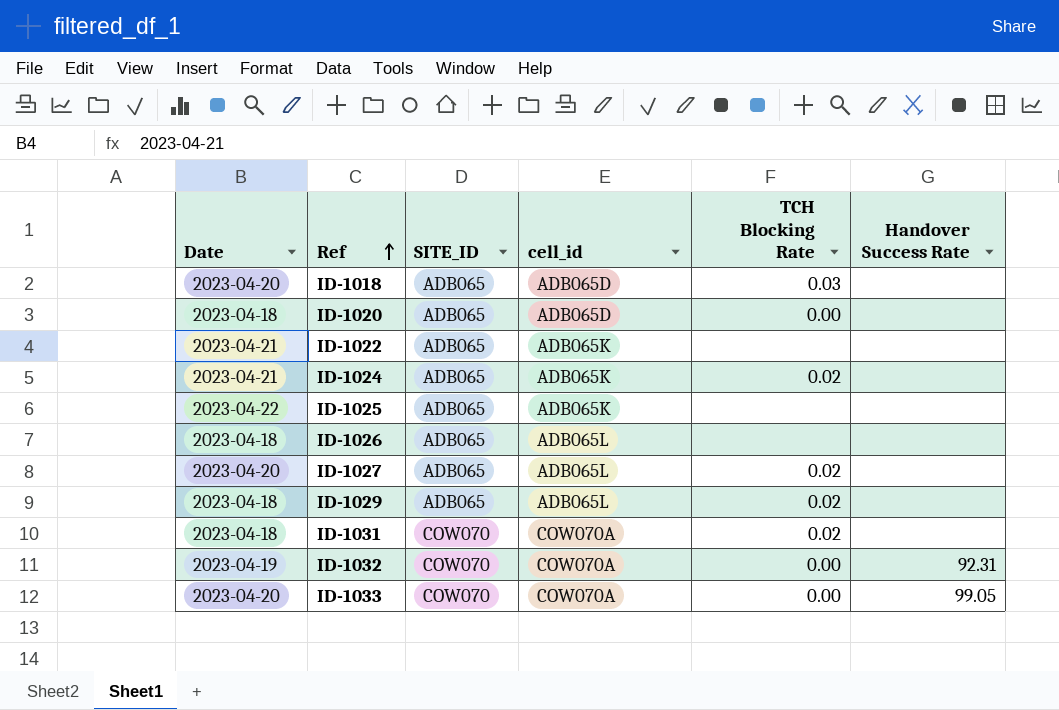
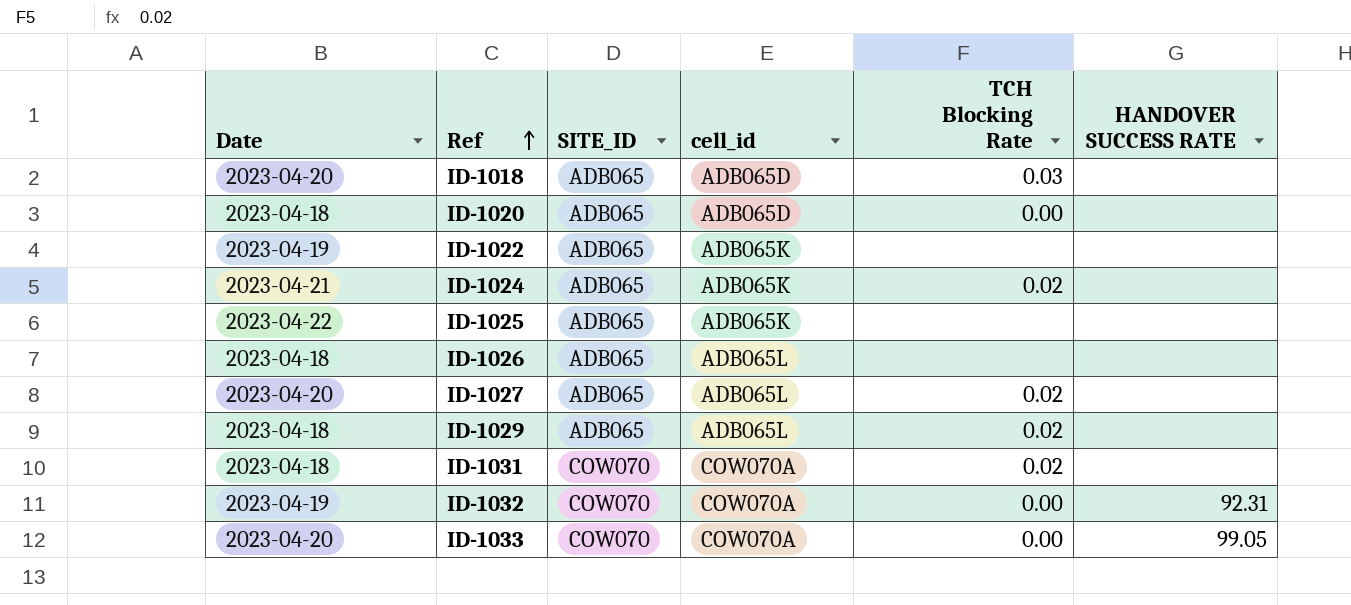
column name: Handover Success Rate -> HANDOVER SUCCESS RATE
ID-1022 | Date: 2023-04-21 -> 2023-04-19

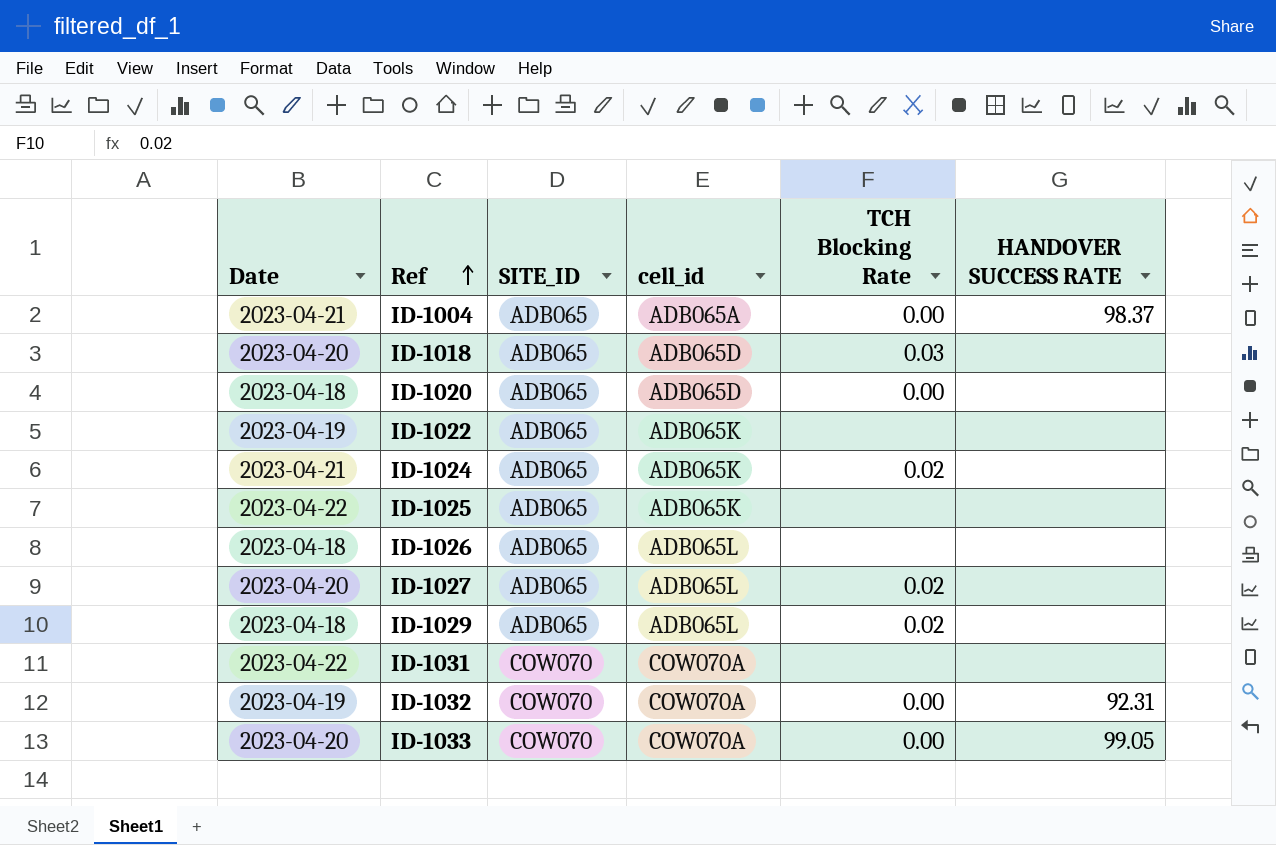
row ID-1004: none -> 2023-04-21 | ADB065 | ADB065A | 0.00 | 98.37
ID-1031 | Date: 2023-04-18 -> 2023-04-22
ID-1031 | TCH Blocking Rate: 0.02 -> none

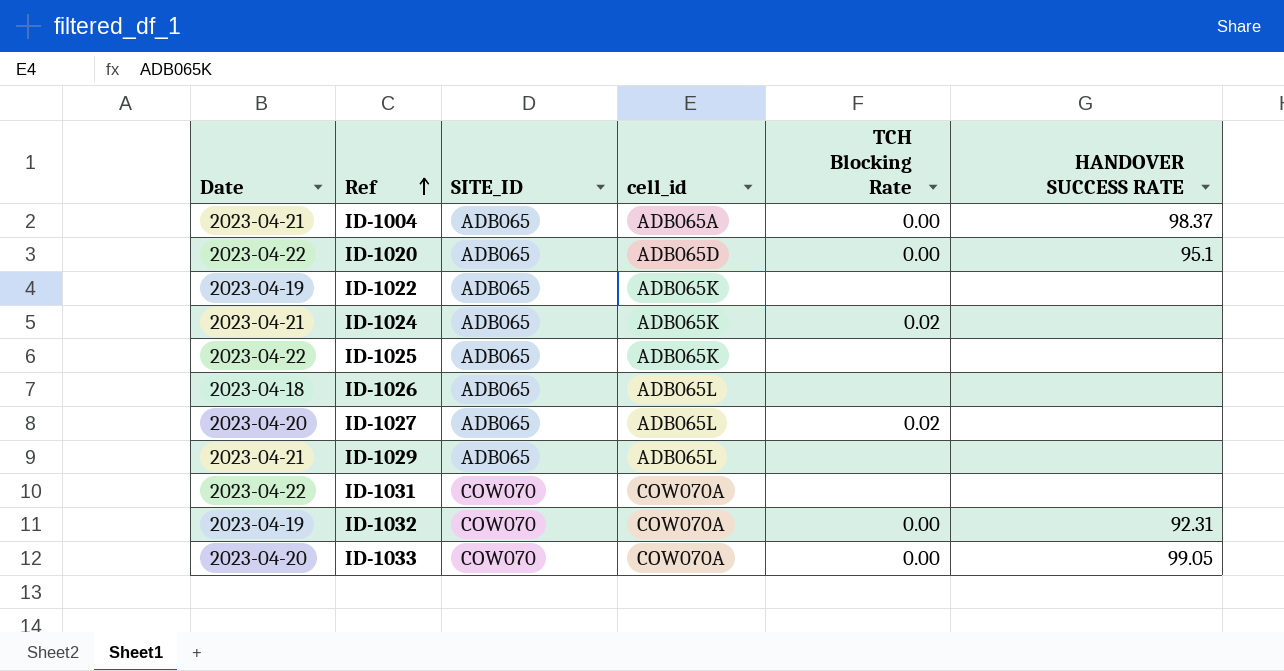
row ID-1018: 2023-04-20 | ADB065 | ADB065D | 0.03 | none -> none
ID-1020 | Date: 2023-04-18 -> 2023-04-22
ID-1020 | HANDOVER SUCCESS RATE: none -> 95.1
ID-1029 | Date: 2023-04-18 -> 2023-04-21
ID-1029 | TCH Blocking Rate: 0.02 -> none

